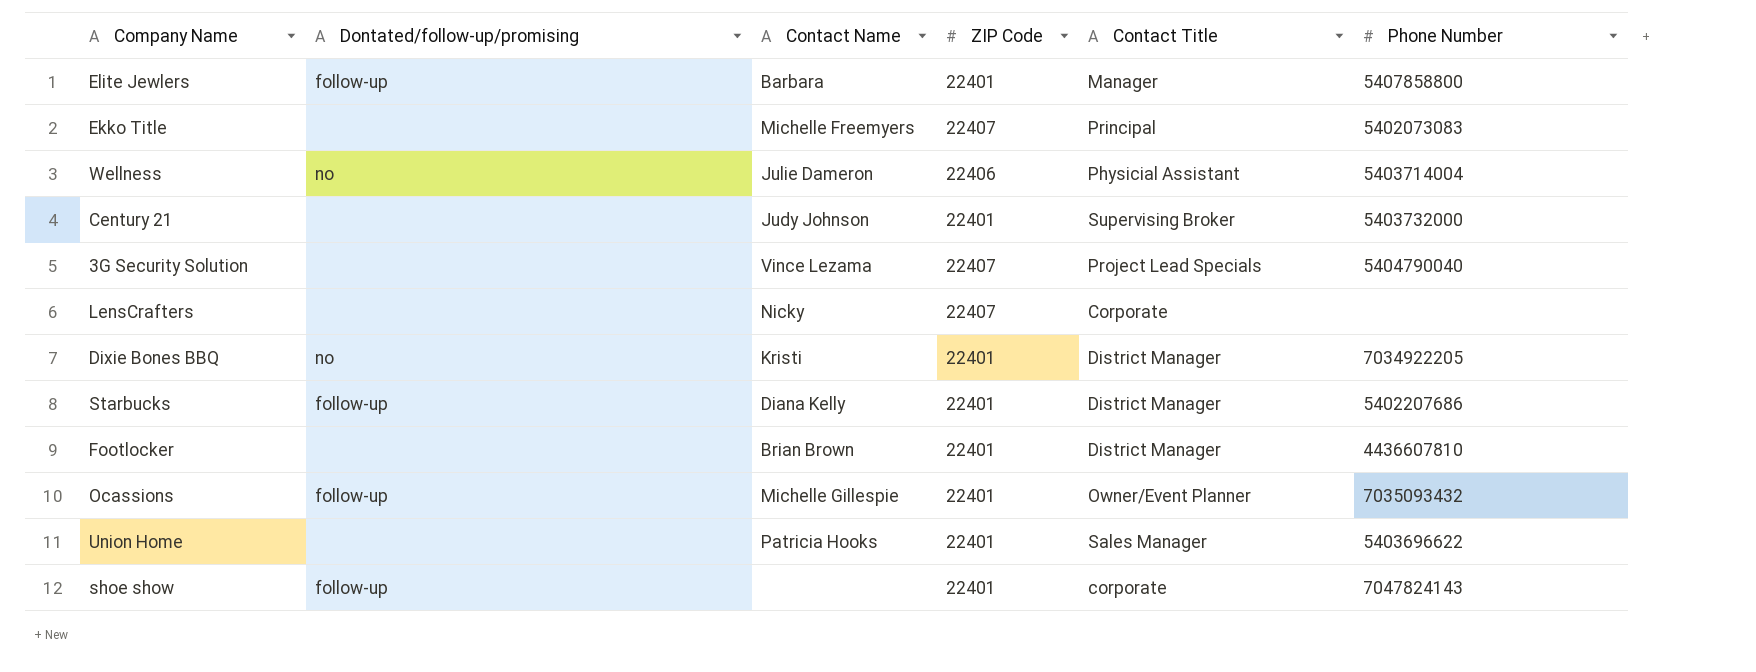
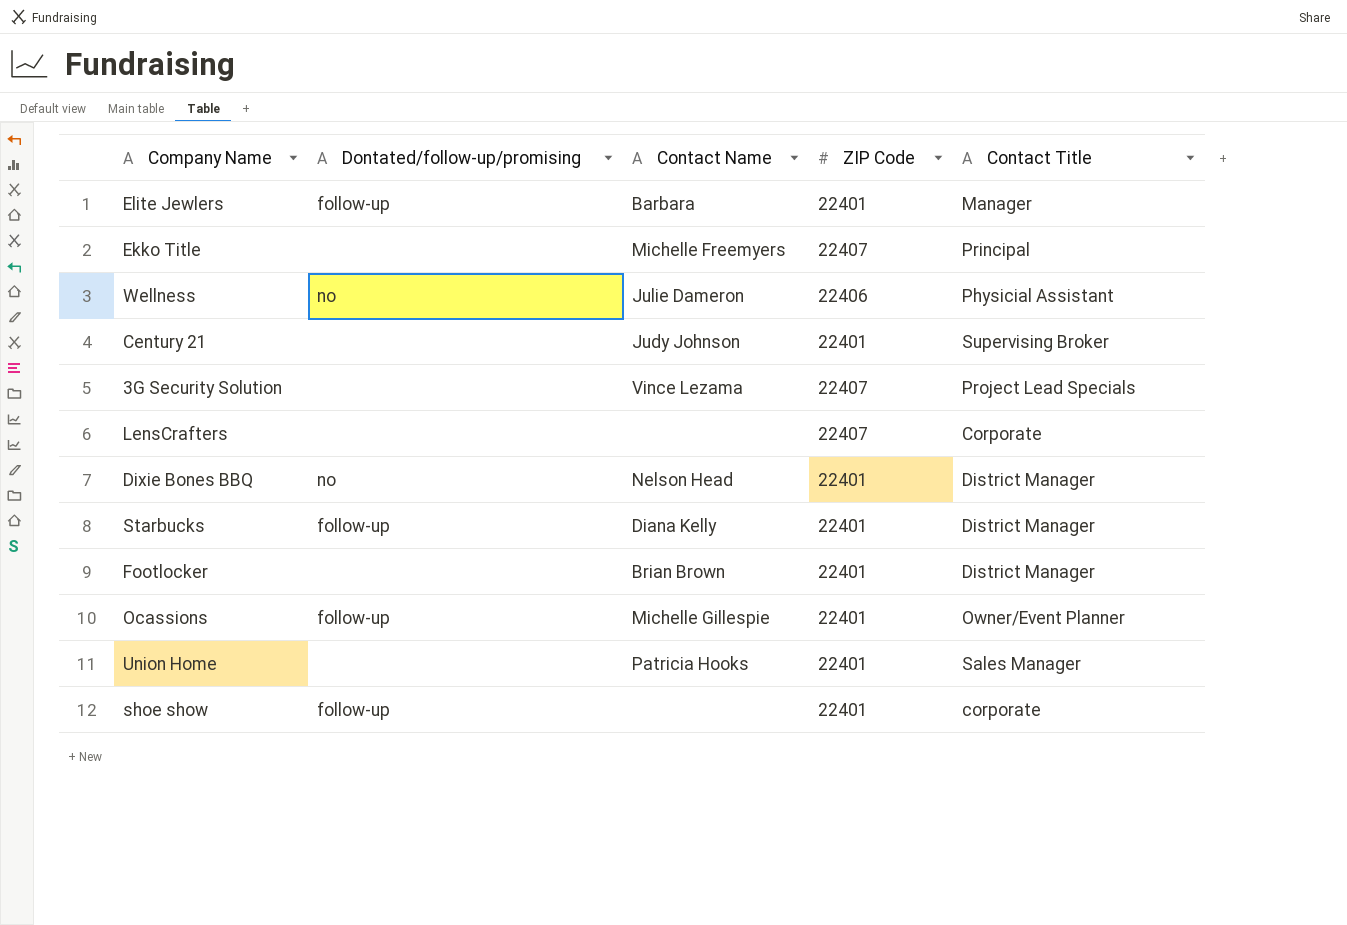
column Phone Number | position: 6 -> none
LensCrafters | Contact Name: Nicky -> none
Dixie Bones BBQ | Contact Name: Kristi -> Nelson Head

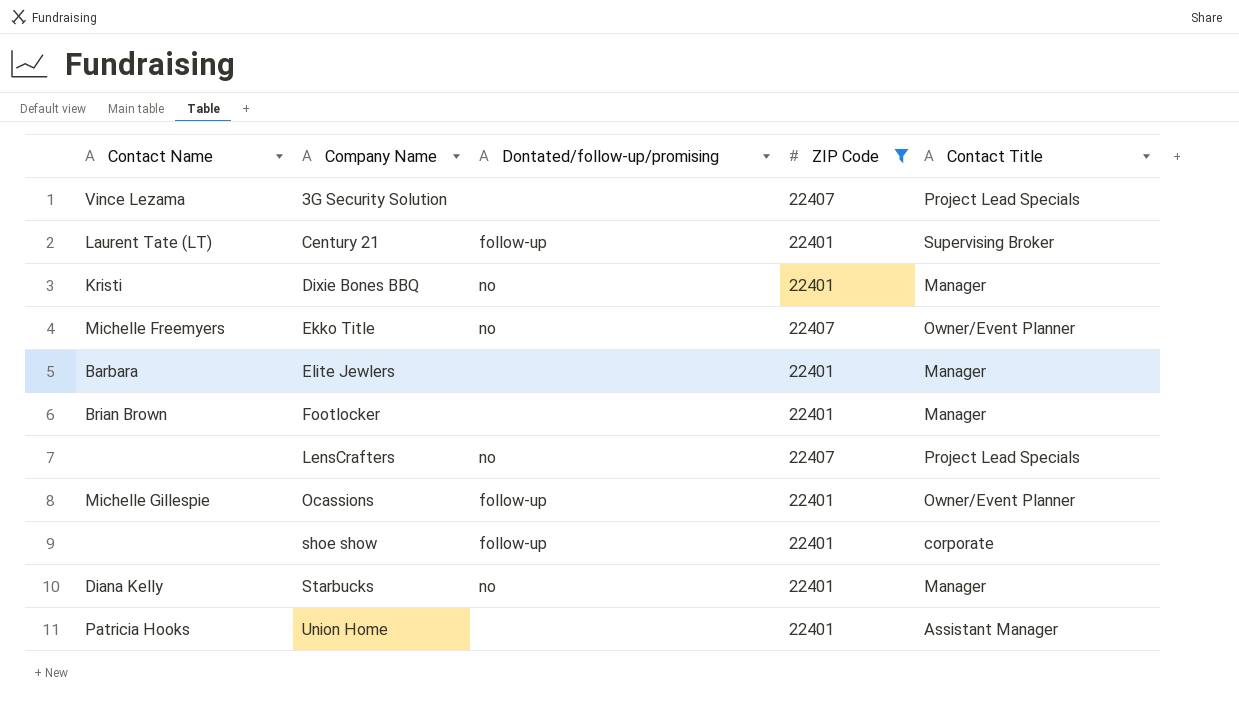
filter: none -> ZIP Code != 22406
row order: none -> Company Name ascending
column Contact Name | position: 3 -> 1
Century 21 | Contact Name: Judy Johnson -> Laurent Tate (LT)
Century 21 | Dontated/follow-up/promising: none -> follow-up
Dixie Bones BBQ | Contact Name: Nelson Head -> Kristi
Dixie Bones BBQ | Contact Title: District Manager -> Manager
Ekko Title | Dontated/follow-up/promising: none -> no
Ekko Title | Contact Title: Principal -> Owner/Event Planner
Elite Jewlers | Dontated/follow-up/promising: follow-up -> none
Footlocker | Contact Title: District Manager -> Manager
LensCrafters | Dontated/follow-up/promising: none -> no
LensCrafters | Contact Title: Corporate -> Project Lead Specials
Starbucks | Dontated/follow-up/promising: follow-up -> no
Starbucks | Contact Title: District Manager -> Manager
Union Home | Contact Title: Sales Manager -> Assistant Manager

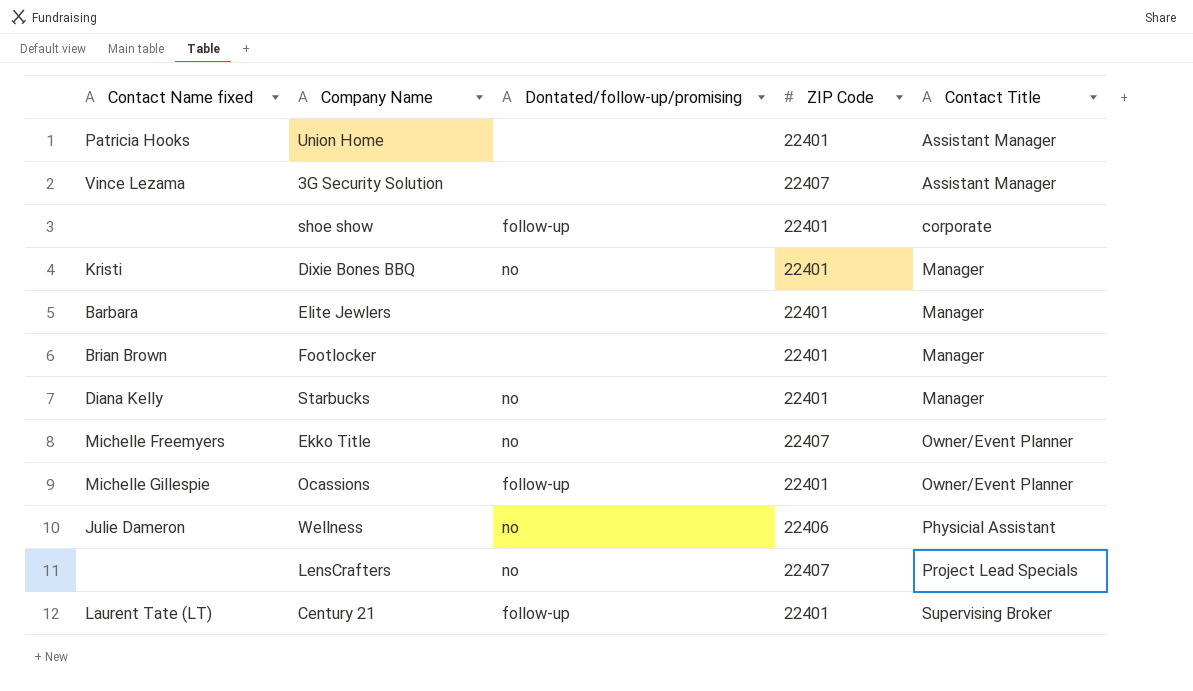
filter: ZIP Code != 22406 -> none
row order: Company Name ascending -> Contact Title ascending
column name: Contact Name -> Contact Name fixed
3G Security Solution | Contact Title: Project Lead Specials -> Assistant Manager

